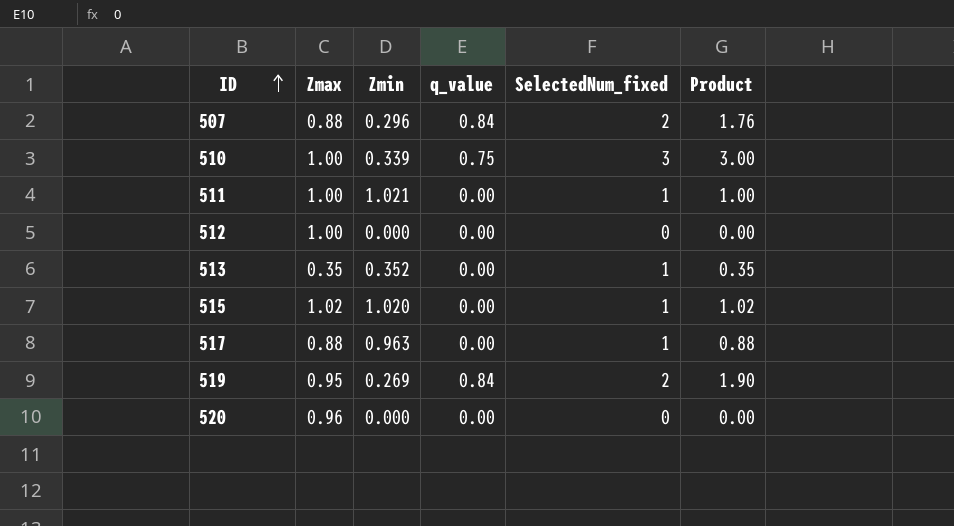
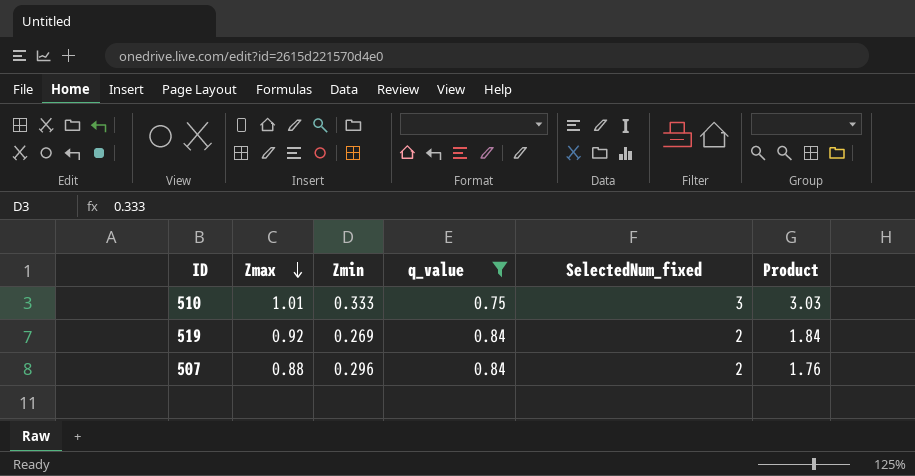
filter: none -> q_value != 0.00
row order: ID ascending -> Zmax descending
510 | Zmax: 1.00 -> 1.01
510 | Zmin: 0.339 -> 0.333
510 | Product: 3.00 -> 3.03
519 | Zmax: 0.95 -> 0.92
519 | Product: 1.90 -> 1.84

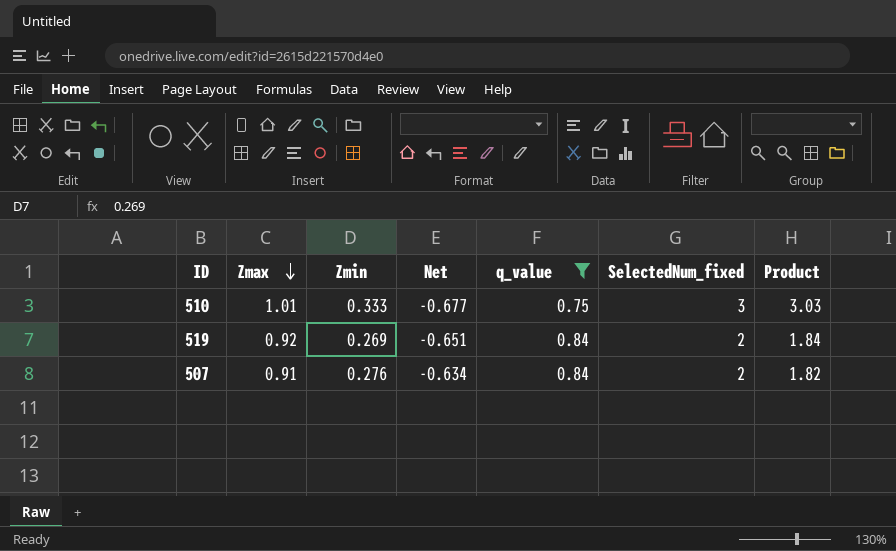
column Net | formula: none -> [Zmin] - [Zmax]
507 | Zmax: 0.88 -> 0.91
507 | Zmin: 0.296 -> 0.276
507 | Product: 1.76 -> 1.82

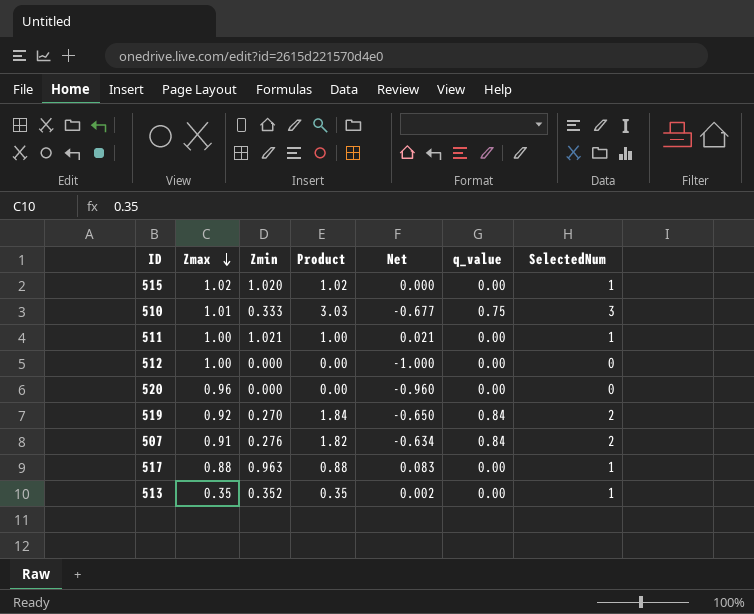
filter: q_value != 0.00 -> none
column Product | position: 7 -> 4
column name: SelectedNum_fixed -> SelectedNum
519 | Zmin: 0.269 -> 0.270
519 | Net: -0.651 -> -0.650

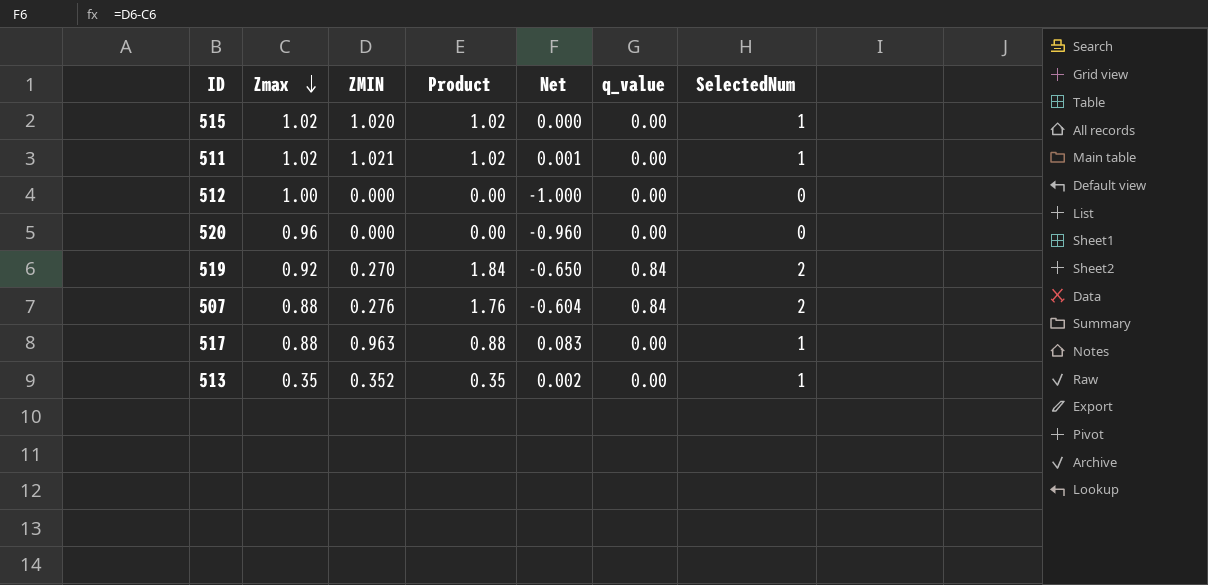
column name: Zmin -> ZMIN
row 510: 1.01 | 0.333 | 3.03 | -0.677 | 0.75 | 3 -> none
511 | Zmax: 1.00 -> 1.02
511 | Product: 1.00 -> 1.02
511 | Net: 0.021 -> 0.001
507 | Zmax: 0.91 -> 0.88
507 | Product: 1.82 -> 1.76
507 | Net: -0.634 -> -0.604

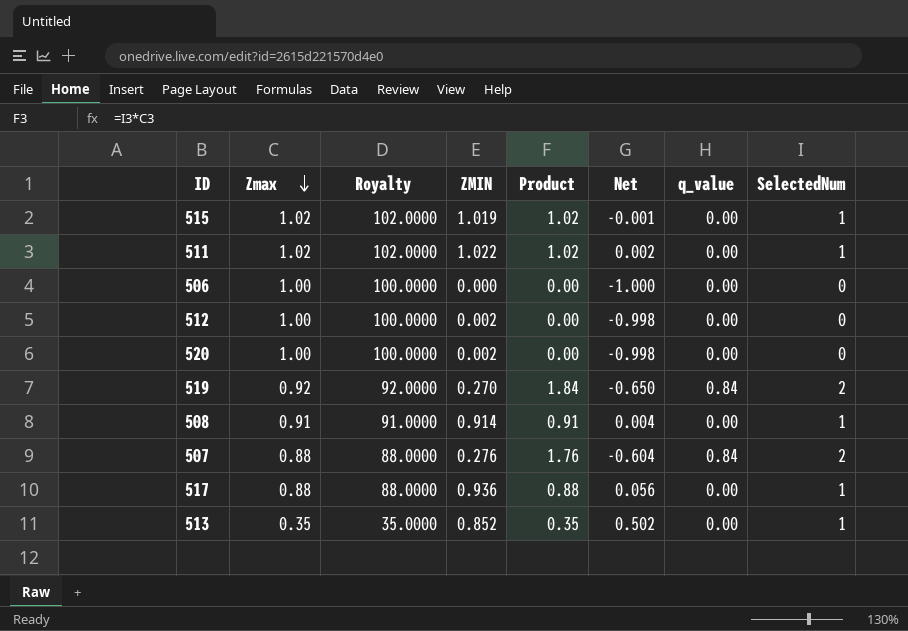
column Royalty | formula: none -> [Zmax] * 100
515 | ZMIN: 1.020 -> 1.019
515 | Net: 0.000 -> -0.001
511 | ZMIN: 1.021 -> 1.022
511 | Net: 0.001 -> 0.002
row 506: none -> 1.00 | 100.0000 | 0.000 | 0.00 | -1.000 | 0.00 | 0
512 | ZMIN: 0.000 -> 0.002
512 | Net: -1.000 -> -0.998
520 | Zmax: 0.96 -> 1.00
520 | ZMIN: 0.000 -> 0.002
520 | Net: -0.960 -> -0.998
row 508: none -> 0.91 | 91.0000 | 0.914 | 0.91 | 0.004 | 0.00 | 1
517 | ZMIN: 0.963 -> 0.936
517 | Net: 0.083 -> 0.056
513 | ZMIN: 0.352 -> 0.852
513 | Net: 0.002 -> 0.502

